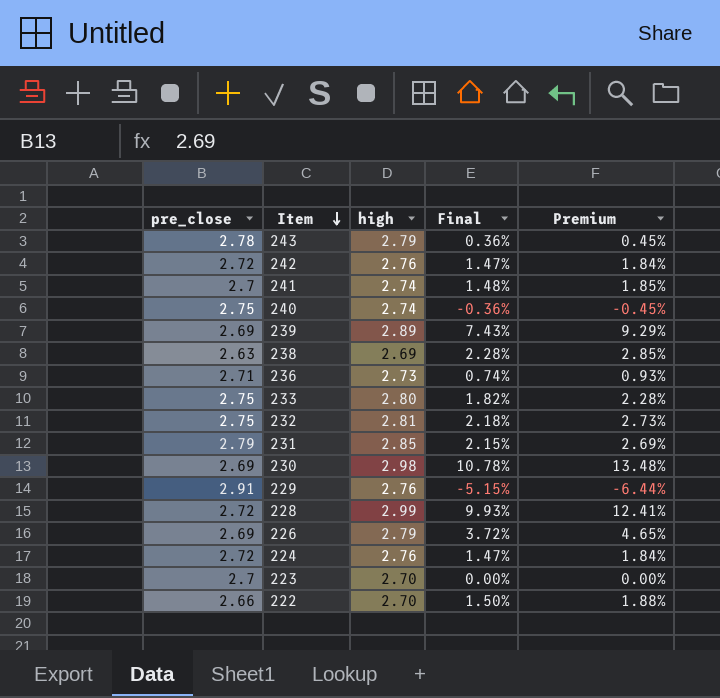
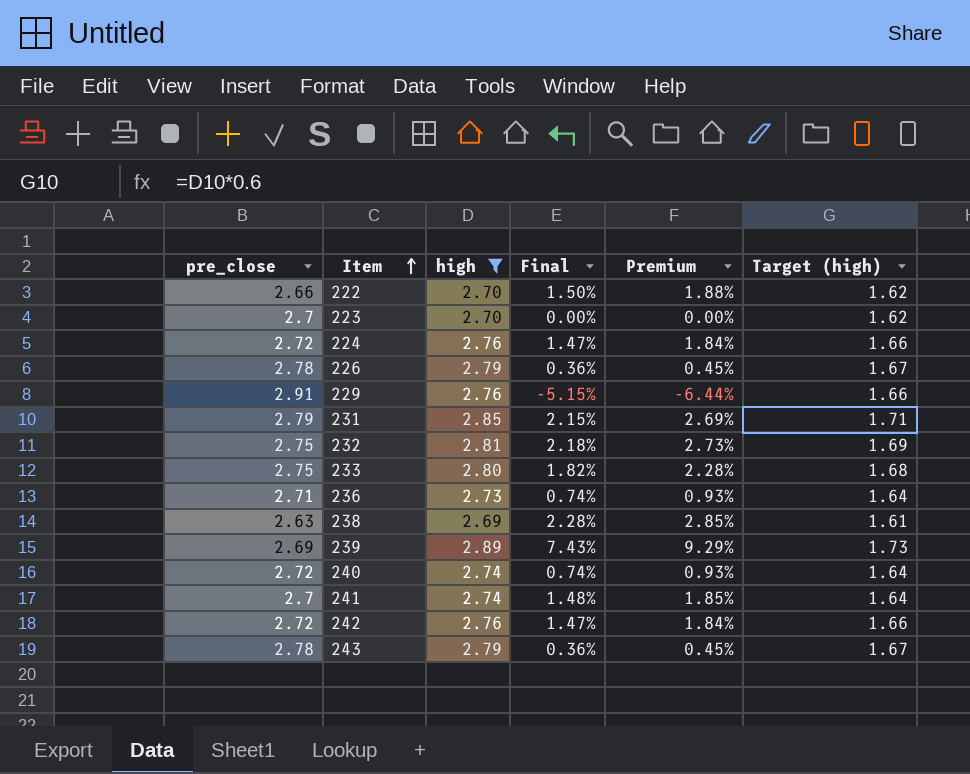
filter: none -> high <= 2.89
row order: Item descending -> Item ascending
column Target (high) | formula: none -> [high] * 0.6
226 | pre_close: 2.69 -> 2.78
226 | Final: 3.72% -> 0.36%
226 | Premium: 4.65% -> 0.45%
240 | pre_close: 2.75 -> 2.72
240 | Final: -0.36% -> 0.74%
240 | Premium: -0.45% -> 0.93%

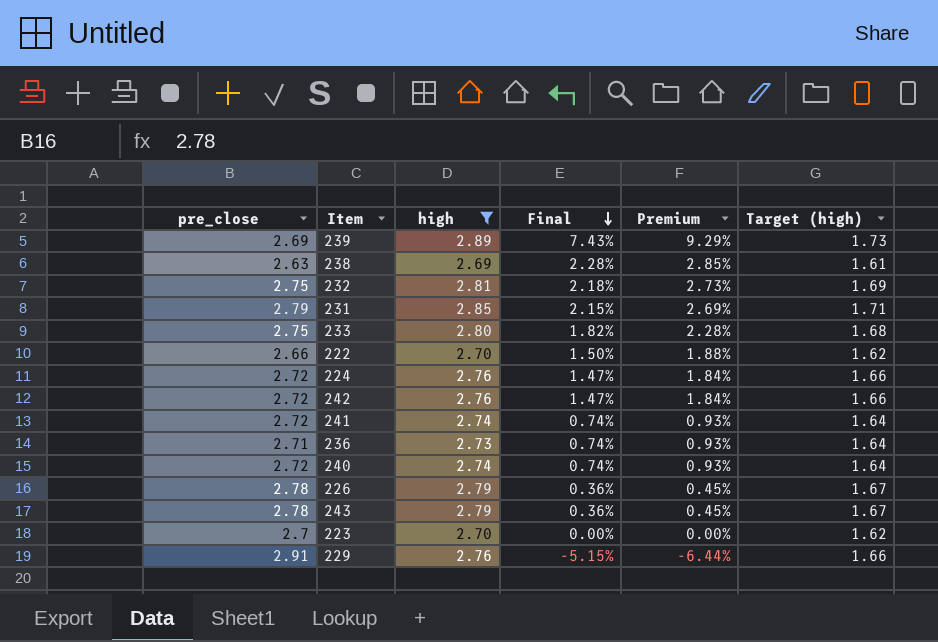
row order: Item ascending -> Final descending
241 | pre_close: 2.7 -> 2.72
241 | Final: 1.48% -> 0.74%
241 | Premium: 1.85% -> 0.93%

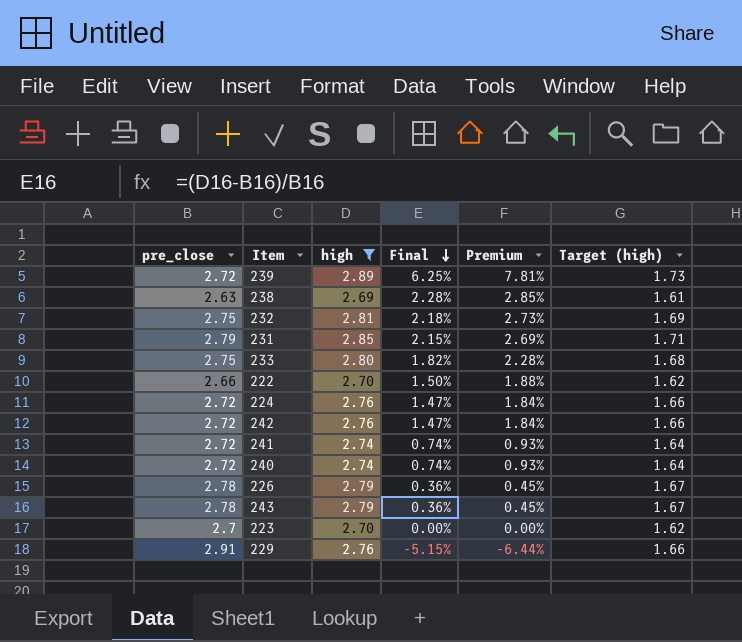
row 236: 2.71 | 2.73 | 0.74% | 0.93% | 1.64 -> none
239 | pre_close: 2.69 -> 2.72
239 | Final: 7.43% -> 6.25%
239 | Premium: 9.29% -> 7.81%

